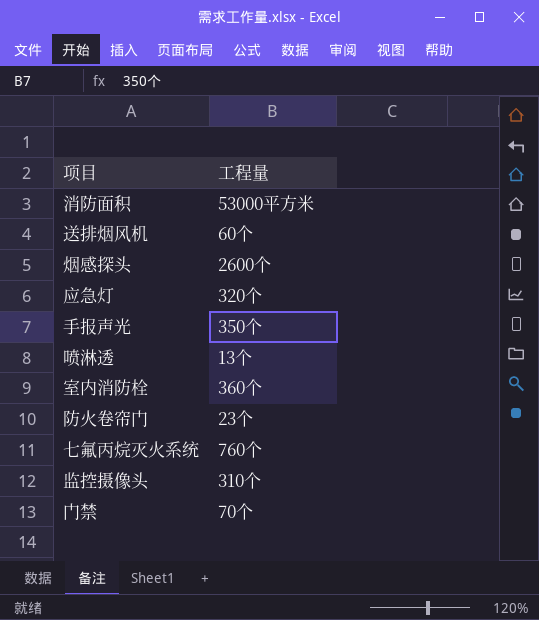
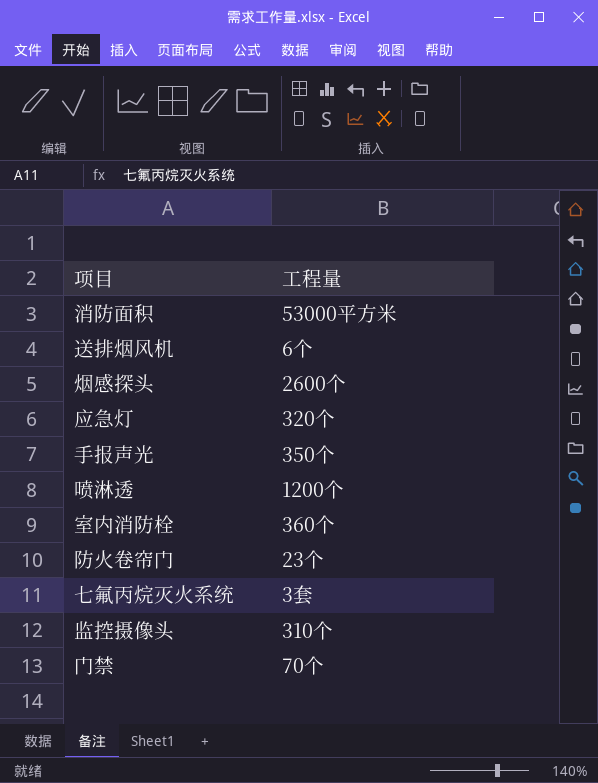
送排烟风机 | 工程量: 60个 -> 6个
喷淋透 | 工程量: 13个 -> 1200个
七氟丙烷灭火系统 | 工程量: 760个 -> 3套

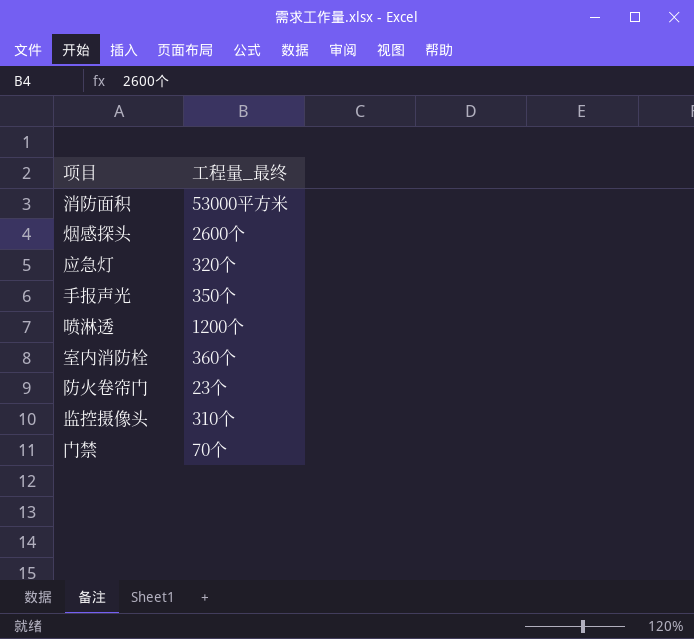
column name: 工程量 -> 工程量_最终
row 送排烟风机: 6个 -> none
row 七氟丙烷灭火系统: 3套 -> none

